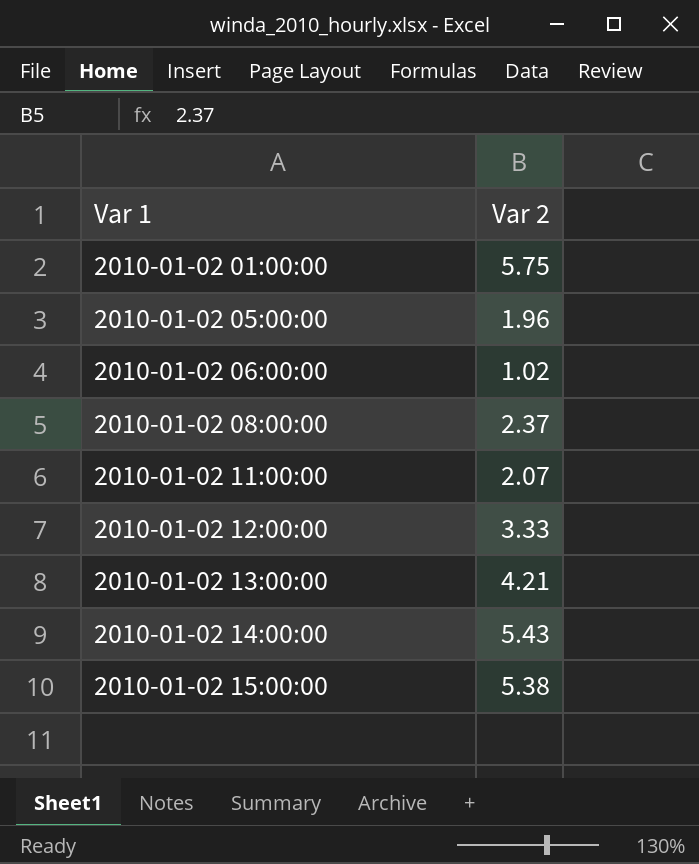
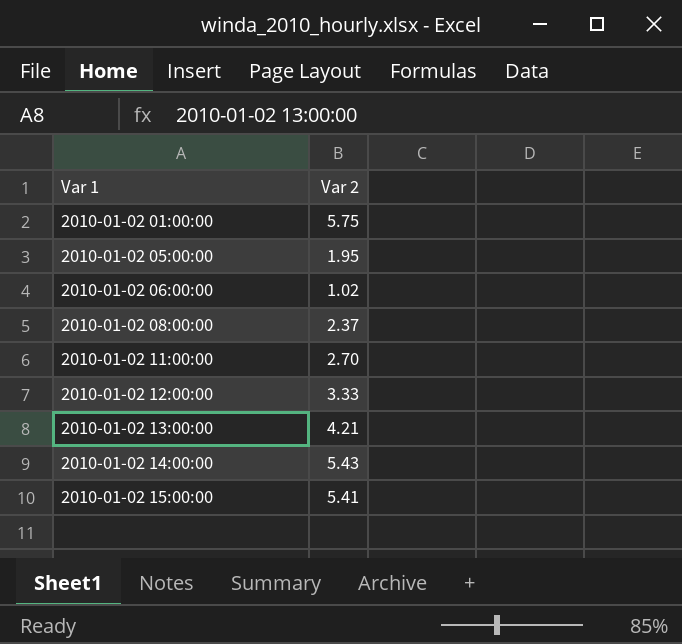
2010-01-02 05:00:00 | Var 2: 1.96 -> 1.95
2010-01-02 11:00:00 | Var 2: 2.07 -> 2.70
2010-01-02 15:00:00 | Var 2: 5.38 -> 5.41

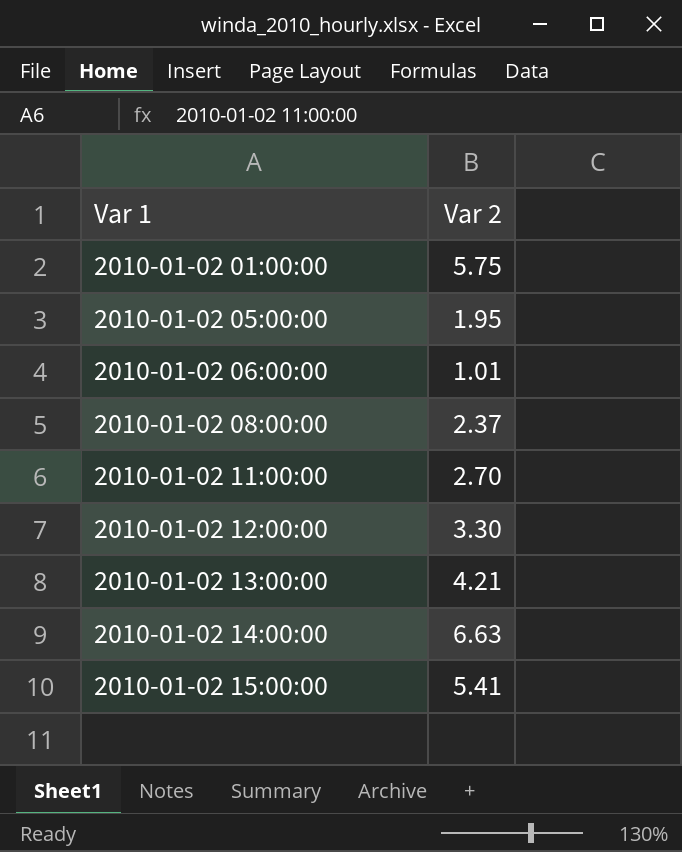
2010-01-02 06:00:00 | Var 2: 1.02 -> 1.01
2010-01-02 12:00:00 | Var 2: 3.33 -> 3.30
2010-01-02 14:00:00 | Var 2: 5.43 -> 6.63

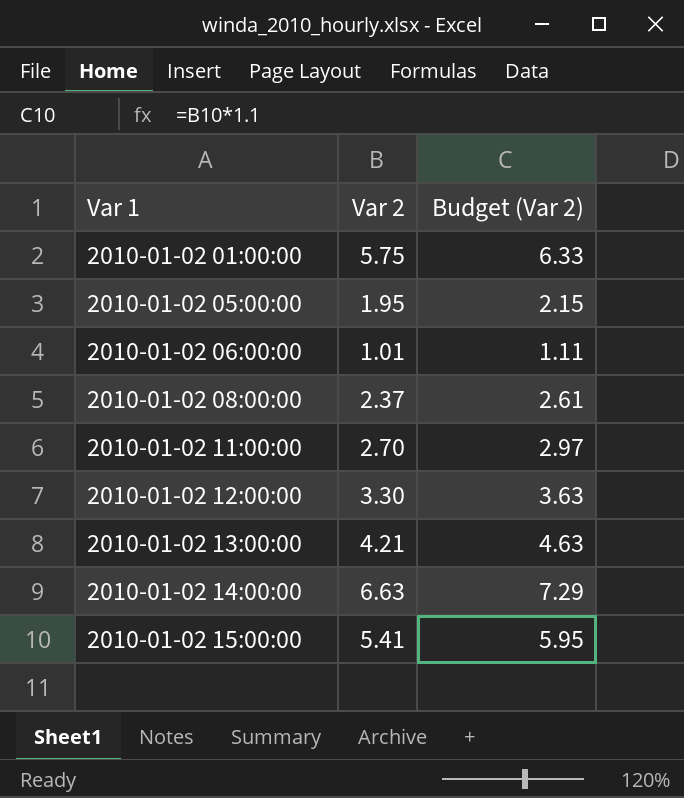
column Budget (Var 2) | formula: none -> [Var 2] * 1.1

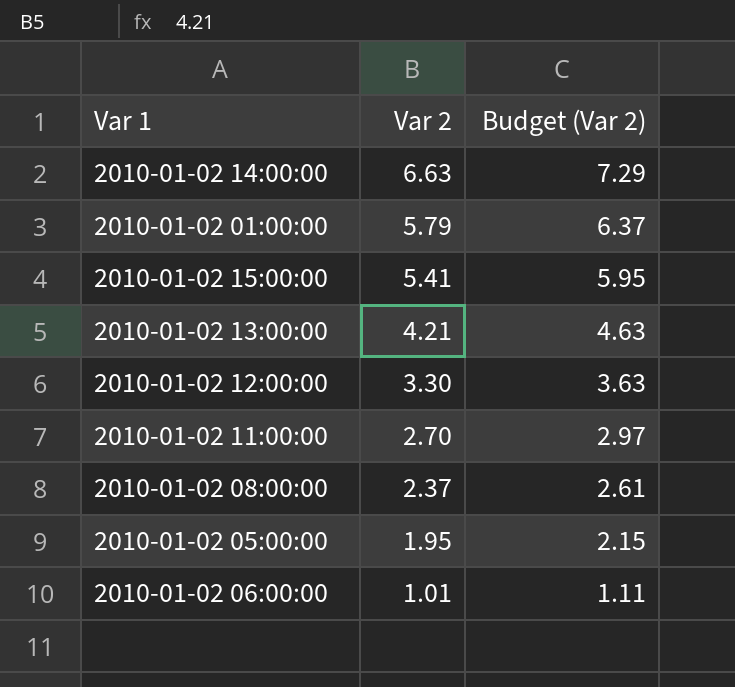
row order: Var 1 ascending -> Var 2 descending
2010-01-02 01:00:00 | Var 2: 5.75 -> 5.79
2010-01-02 01:00:00 | Budget (Var 2): 6.33 -> 6.37

